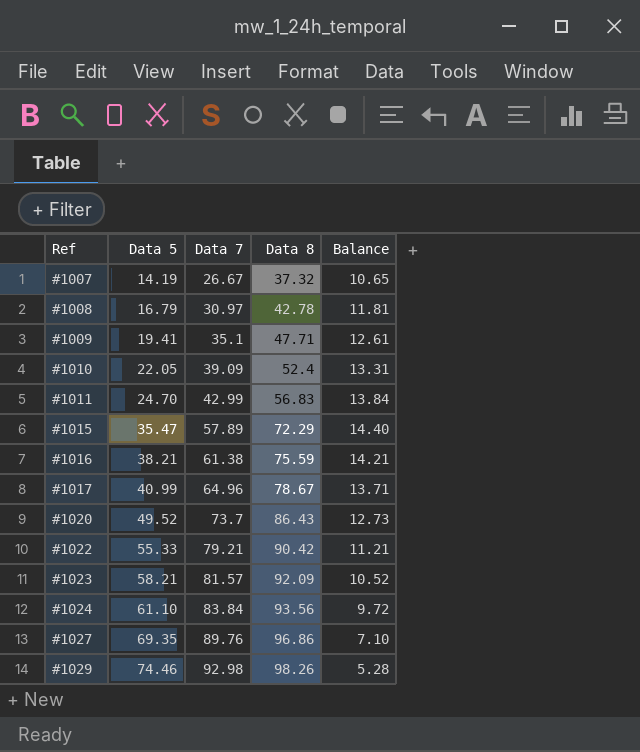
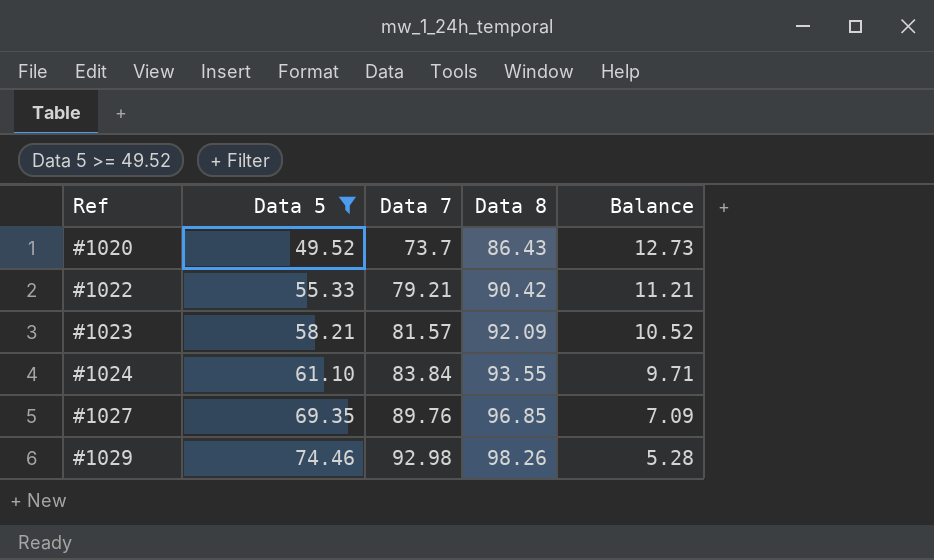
filter: none -> Data 5 >= 49.52
#1024 | Data 8: 93.56 -> 93.55
#1024 | Balance: 9.72 -> 9.71
#1027 | Data 8: 96.86 -> 96.85
#1027 | Balance: 7.10 -> 7.09

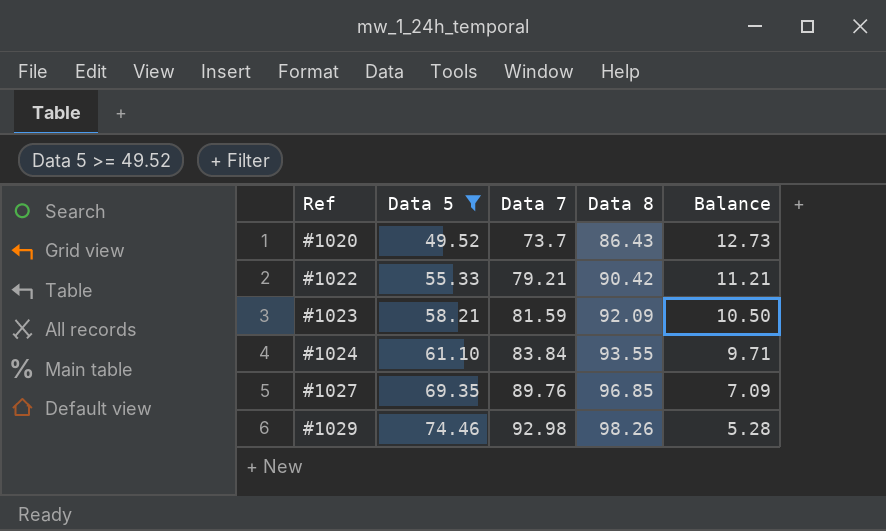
#1023 | Data 7: 81.57 -> 81.59
#1023 | Balance: 10.52 -> 10.50

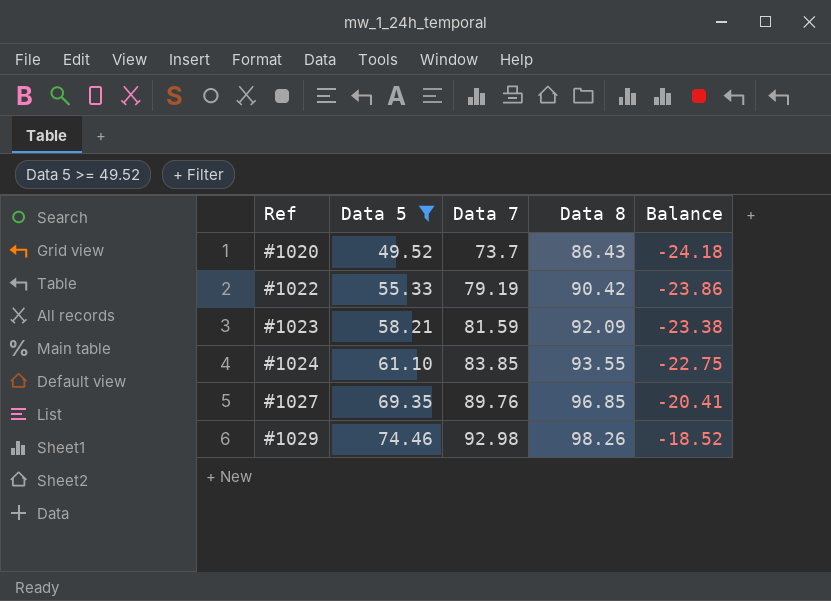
column Balance | formula: [Data 8] - [Data 7] -> [Data 5] - [Data 7]
#1022 | Data 7: 79.21 -> 79.19
#1024 | Data 7: 83.84 -> 83.85

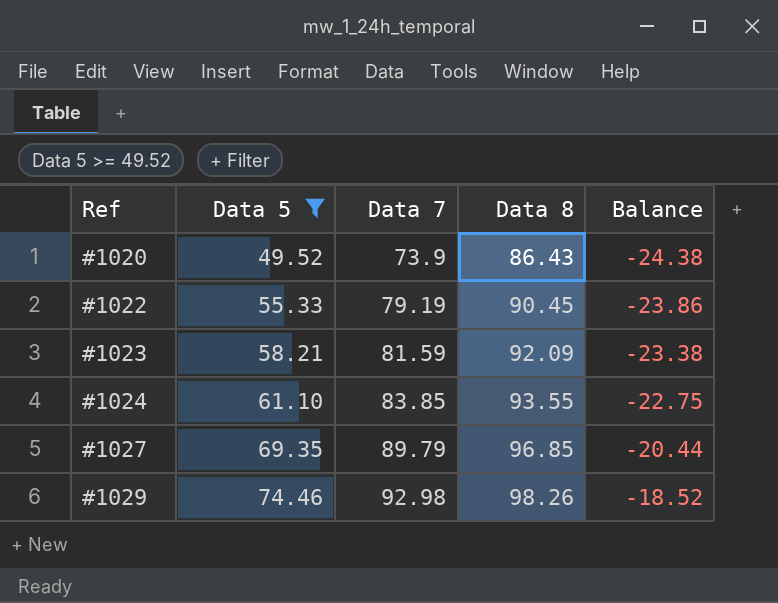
#1020 | Data 7: 73.7 -> 73.9
#1020 | Balance: -24.18 -> -24.38
#1022 | Data 8: 90.42 -> 90.45
#1027 | Data 7: 89.76 -> 89.79
#1027 | Balance: -20.41 -> -20.44

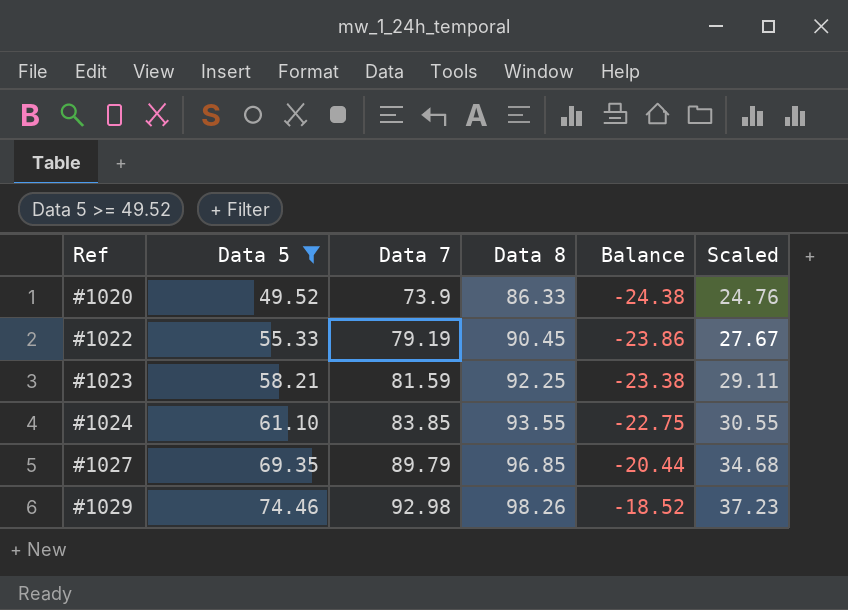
column Scaled | formula: none -> [Data 5] * 0.5
#1020 | Data 8: 86.43 -> 86.33
#1023 | Data 8: 92.09 -> 92.25

